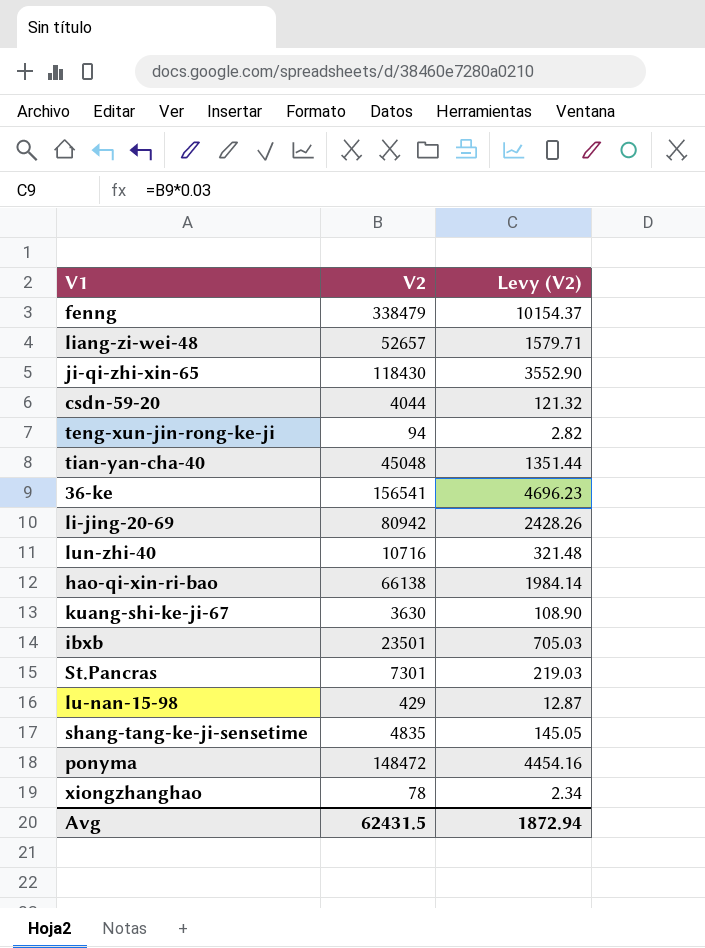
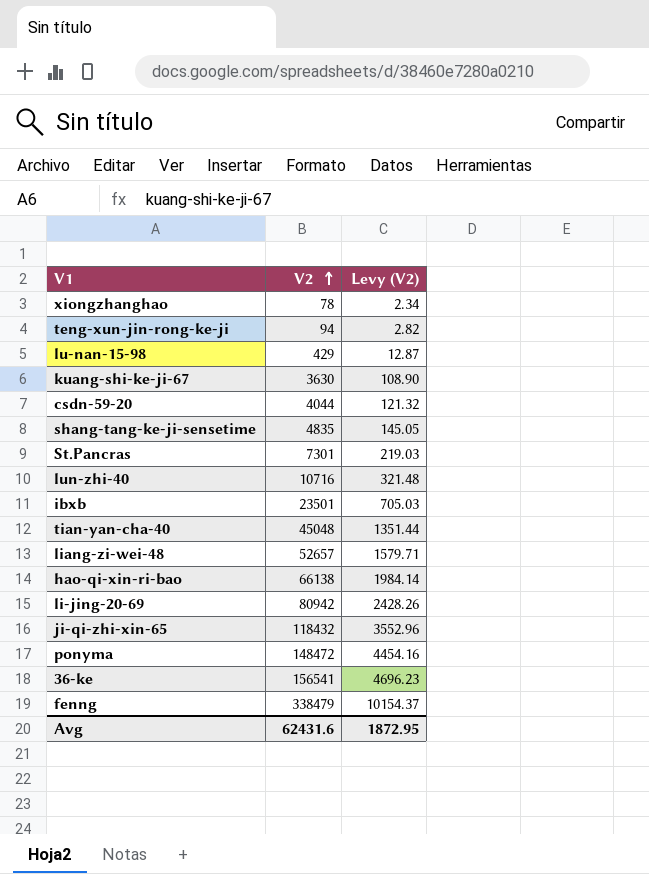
row order: none -> V2 ascending
ji-qi-zhi-xin-65 | V2: 118430 -> 118432
ji-qi-zhi-xin-65 | Levy (V2): 3552.90 -> 3552.96
Avg | V2: 62431.5 -> 62431.6
Avg | Levy (V2): 1872.94 -> 1872.95

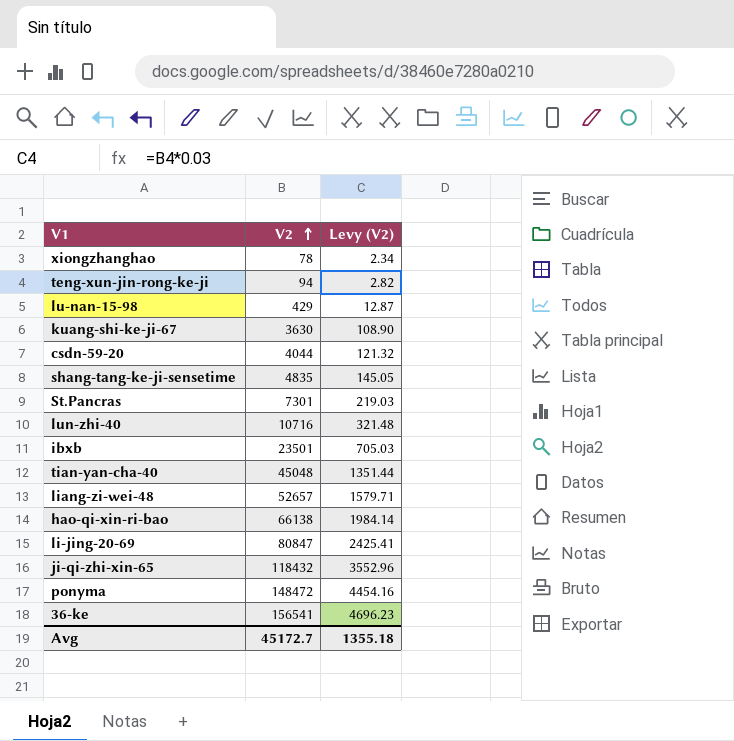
row fenng: 338479 | 10154.37 -> none
li-jing-20-69 | V2: 80942 -> 80847
li-jing-20-69 | Levy (V2): 2428.26 -> 2425.41
Avg | V2: 62431.6 -> 45172.7
Avg | Levy (V2): 1872.95 -> 1355.18

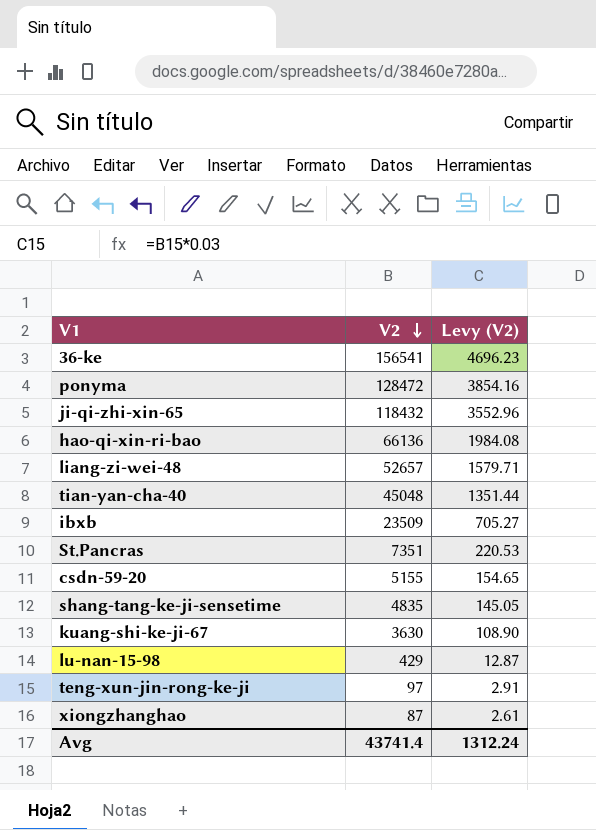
row order: V2 ascending -> V2 descending
row lun-zhi-40: 10716 | 321.48 -> none
row li-jing-20-69: 80847 | 2425.41 -> none
ponyma | V2: 148472 -> 128472
ponyma | Levy (V2): 4454.16 -> 3854.16
hao-qi-xin-ri-bao | V2: 66138 -> 66136
hao-qi-xin-ri-bao | Levy (V2): 1984.14 -> 1984.08
ibxb | V2: 23501 -> 23509
ibxb | Levy (V2): 705.03 -> 705.27
St.Pancras | V2: 7301 -> 7351
St.Pancras | Levy (V2): 219.03 -> 220.53
csdn-59-20 | V2: 4044 -> 5155
csdn-59-20 | Levy (V2): 121.32 -> 154.65
teng-xun-jin-rong-ke-ji | V2: 94 -> 97
teng-xun-jin-rong-ke-ji | Levy (V2): 2.82 -> 2.91
xiongzhanghao | V2: 78 -> 87
xiongzhanghao | Levy (V2): 2.34 -> 2.61
Avg | V2: 45172.7 -> 43741.4
Avg | Levy (V2): 1355.18 -> 1312.24

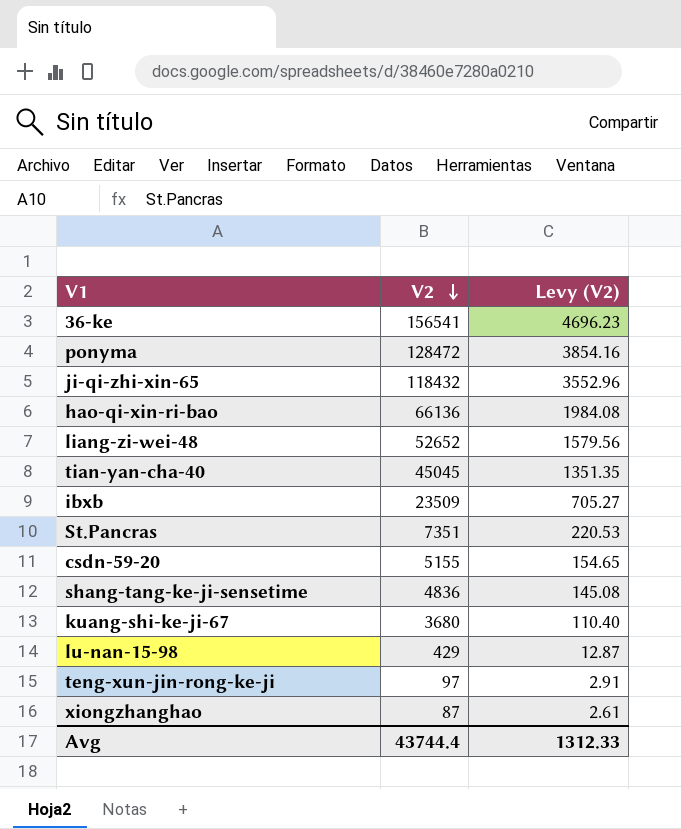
liang-zi-wei-48 | V2: 52657 -> 52652
liang-zi-wei-48 | Levy (V2): 1579.71 -> 1579.56
tian-yan-cha-40 | V2: 45048 -> 45045
tian-yan-cha-40 | Levy (V2): 1351.44 -> 1351.35
shang-tang-ke-ji-sensetime | V2: 4835 -> 4836
shang-tang-ke-ji-sensetime | Levy (V2): 145.05 -> 145.08
kuang-shi-ke-ji-67 | V2: 3630 -> 3680
kuang-shi-ke-ji-67 | Levy (V2): 108.90 -> 110.40
Avg | V2: 43741.4 -> 43744.4
Avg | Levy (V2): 1312.24 -> 1312.33

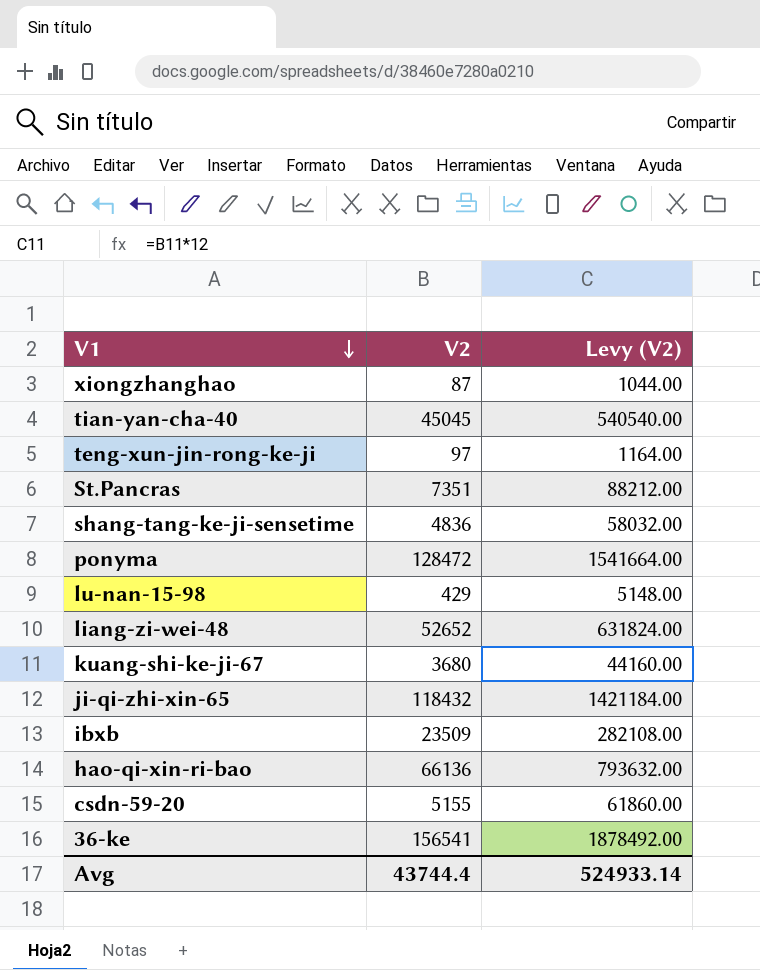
row order: V2 descending -> V1 descending
column Levy (V2) | formula: [V2] * 0.03 -> [V2] * 12
Avg | Levy (V2): 1312.33 -> 524933.14

